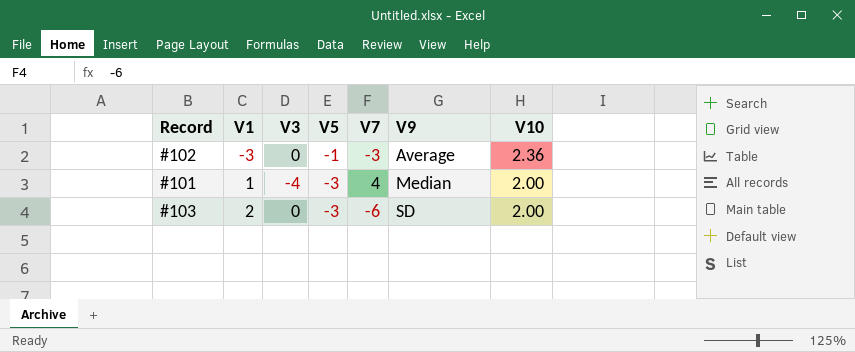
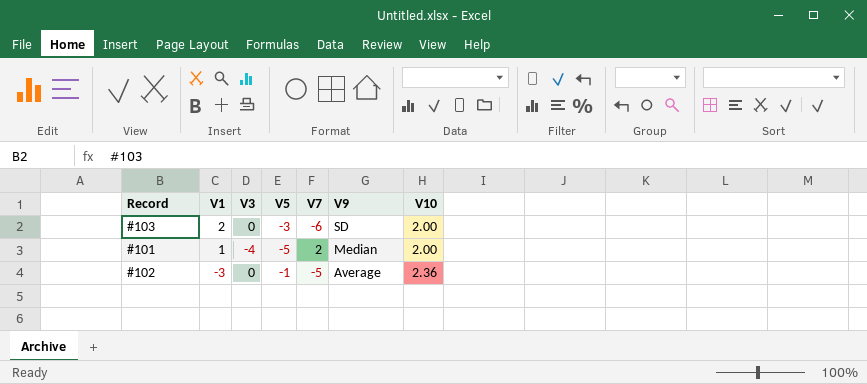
row order: V1 ascending -> V1 descending
#101 | V5: -3 -> -5
#101 | V7: 4 -> 2
#102 | V7: -3 -> -5

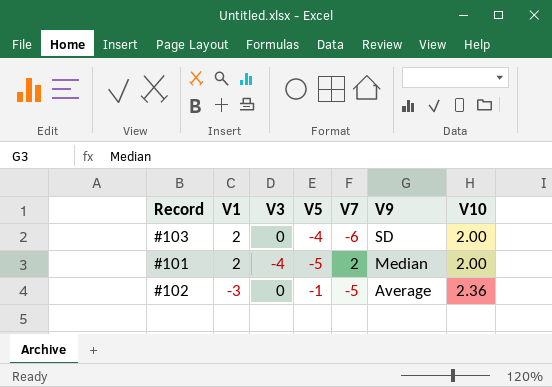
#103 | V5: -3 -> -4
#101 | V1: 1 -> 2

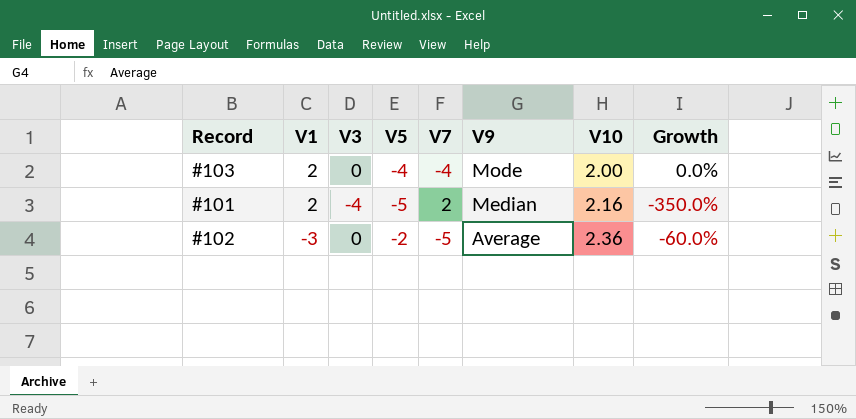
column Growth | formula: none -> ([V5] - [V7]) / [V7]
#103 | V7: -6 -> -4
#103 | V9: SD -> Mode
#101 | V10: 2.00 -> 2.16
#102 | V5: -1 -> -2

